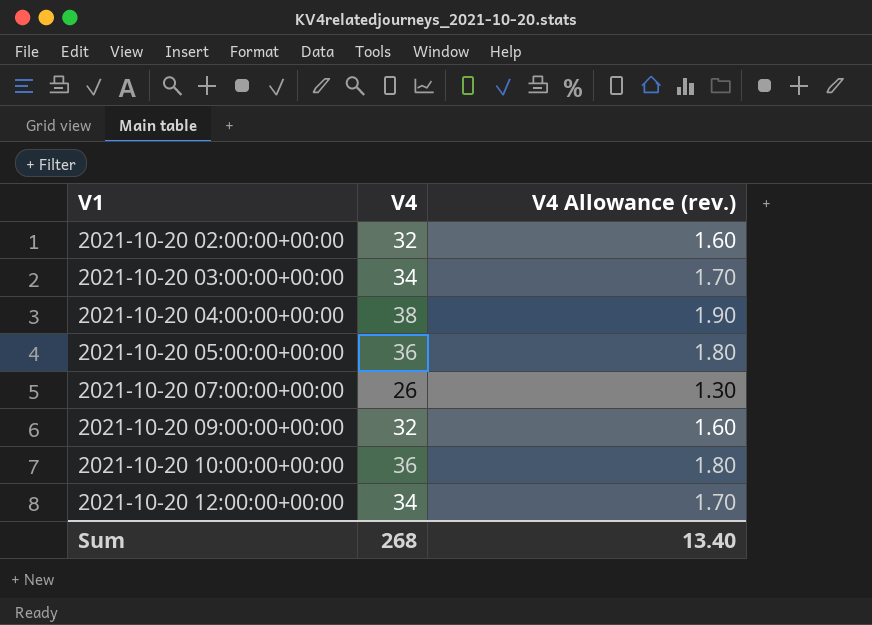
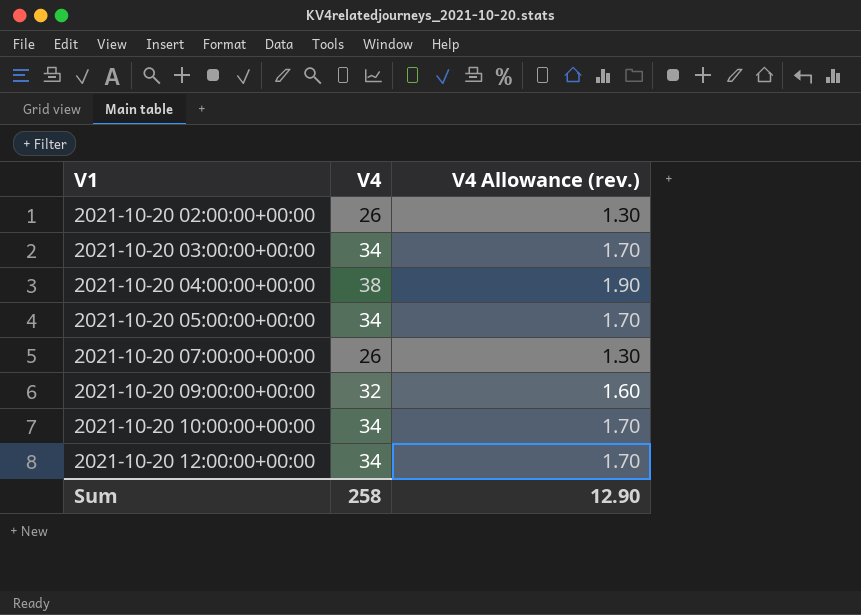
2021-10-20 02:00:00+00:00 | V4: 32 -> 26
2021-10-20 02:00:00+00:00 | V4 Allowance (rev.): 1.60 -> 1.30
2021-10-20 05:00:00+00:00 | V4: 36 -> 34
2021-10-20 05:00:00+00:00 | V4 Allowance (rev.): 1.80 -> 1.70
2021-10-20 10:00:00+00:00 | V4: 36 -> 34
2021-10-20 10:00:00+00:00 | V4 Allowance (rev.): 1.80 -> 1.70
Sum | V4: 268 -> 258
Sum | V4 Allowance (rev.): 13.40 -> 12.90

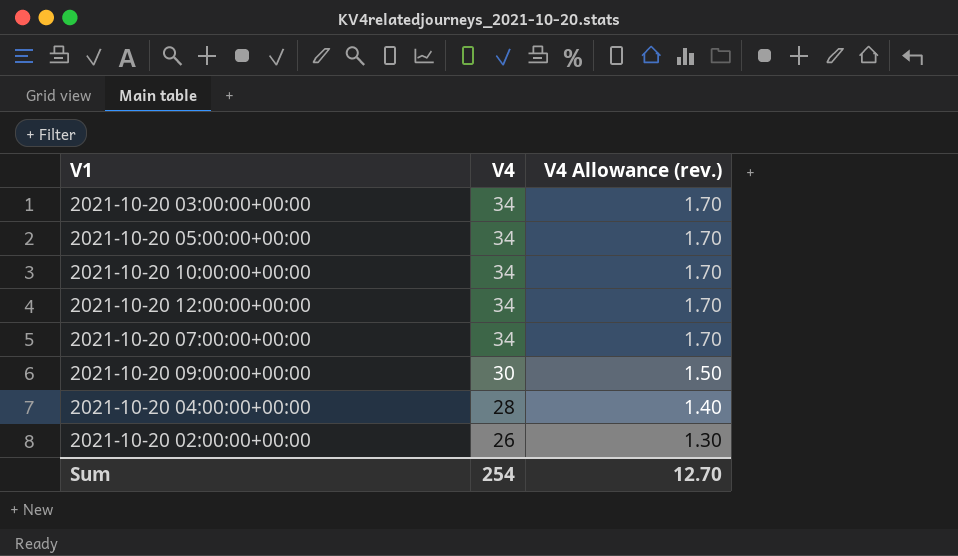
row order: V1 ascending -> V4 descending
2021-10-20 07:00:00+00:00 | V4: 26 -> 34
2021-10-20 07:00:00+00:00 | V4 Allowance (rev.): 1.30 -> 1.70
2021-10-20 09:00:00+00:00 | V4: 32 -> 30
2021-10-20 09:00:00+00:00 | V4 Allowance (rev.): 1.60 -> 1.50
2021-10-20 04:00:00+00:00 | V4: 38 -> 28
2021-10-20 04:00:00+00:00 | V4 Allowance (rev.): 1.90 -> 1.40
Sum | V4: 258 -> 254
Sum | V4 Allowance (rev.): 12.90 -> 12.70

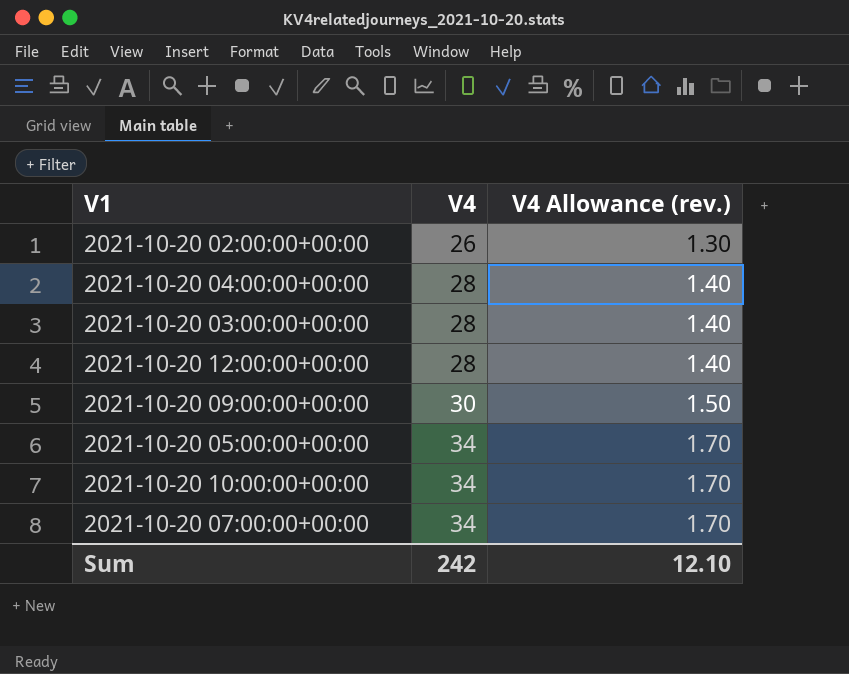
row order: V4 descending -> V4 ascending
2021-10-20 03:00:00+00:00 | V4: 34 -> 28
2021-10-20 03:00:00+00:00 | V4 Allowance (rev.): 1.70 -> 1.40
2021-10-20 12:00:00+00:00 | V4: 34 -> 28
2021-10-20 12:00:00+00:00 | V4 Allowance (rev.): 1.70 -> 1.40
Sum | V4: 254 -> 242
Sum | V4 Allowance (rev.): 12.70 -> 12.10

